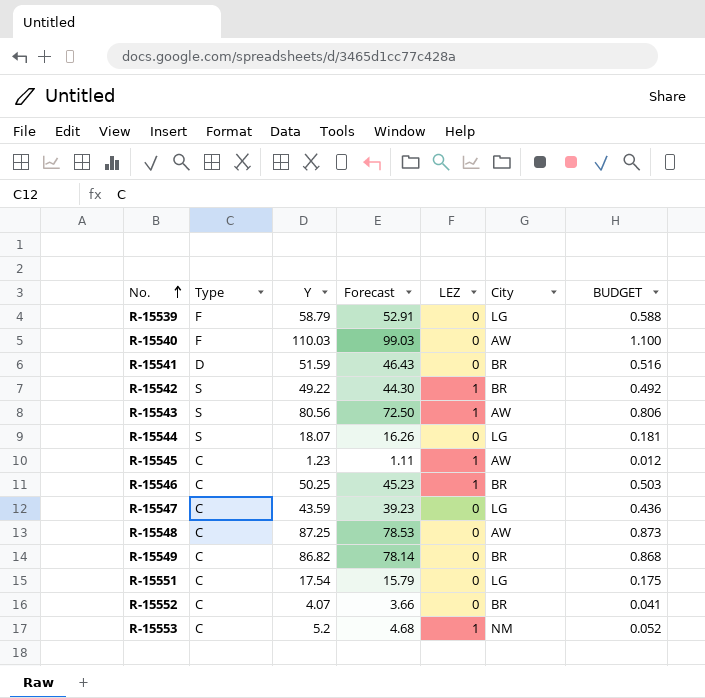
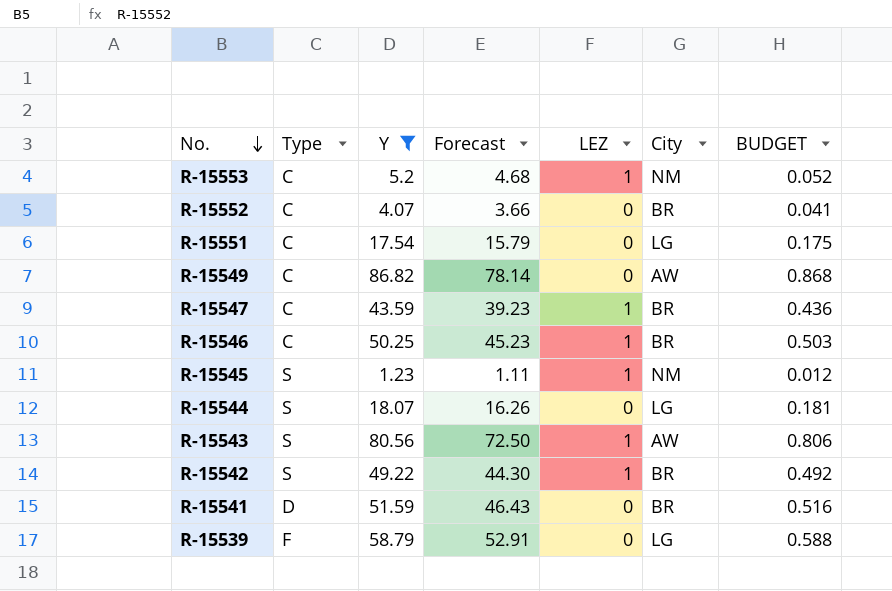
filter: none -> Y <= 86.82
row order: No. ascending -> No. descending
R-15549 | City: BR -> AW
R-15547 | LEZ: 0 -> 1
R-15547 | City: LG -> BR
R-15545 | Type: C -> S
R-15545 | City: AW -> NM

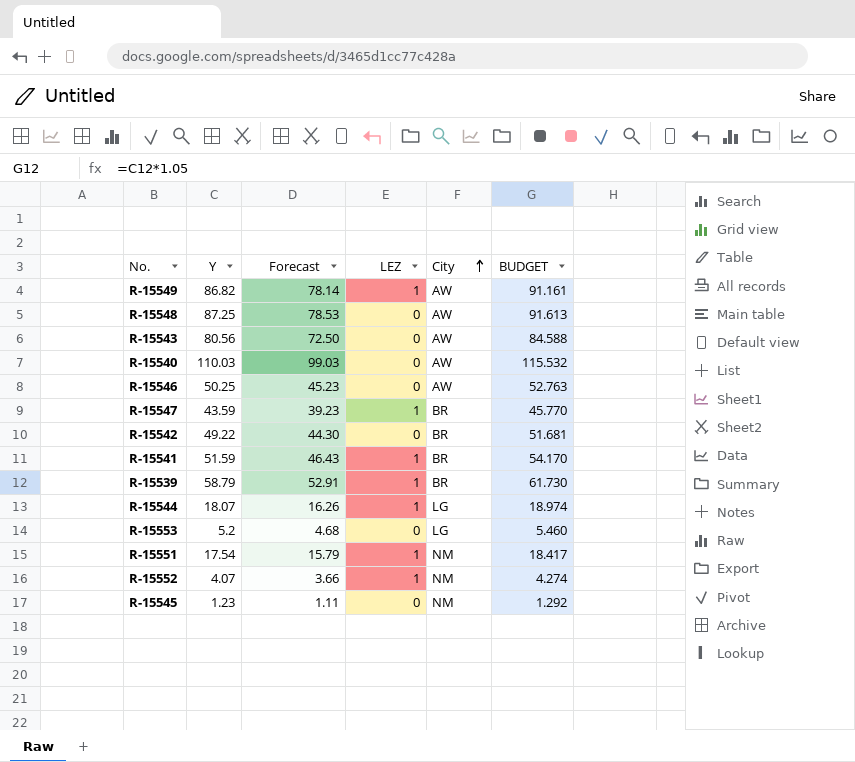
filter: Y <= 86.82 -> none
row order: No. descending -> City ascending
column Type | position: 2 -> none
column BUDGET | formula: [Y] * 0.01 -> [Y] * 1.05
R-15549 | LEZ: 0 -> 1
R-15543 | LEZ: 1 -> 0
R-15546 | LEZ: 1 -> 0
R-15546 | City: BR -> AW
R-15542 | LEZ: 1 -> 0
R-15541 | LEZ: 0 -> 1
R-15539 | LEZ: 0 -> 1
R-15539 | City: LG -> BR
R-15544 | LEZ: 0 -> 1
R-15553 | LEZ: 1 -> 0
R-15553 | City: NM -> LG
R-15551 | LEZ: 0 -> 1
R-15551 | City: LG -> NM
R-15552 | LEZ: 0 -> 1
R-15552 | City: BR -> NM
R-15545 | LEZ: 1 -> 0

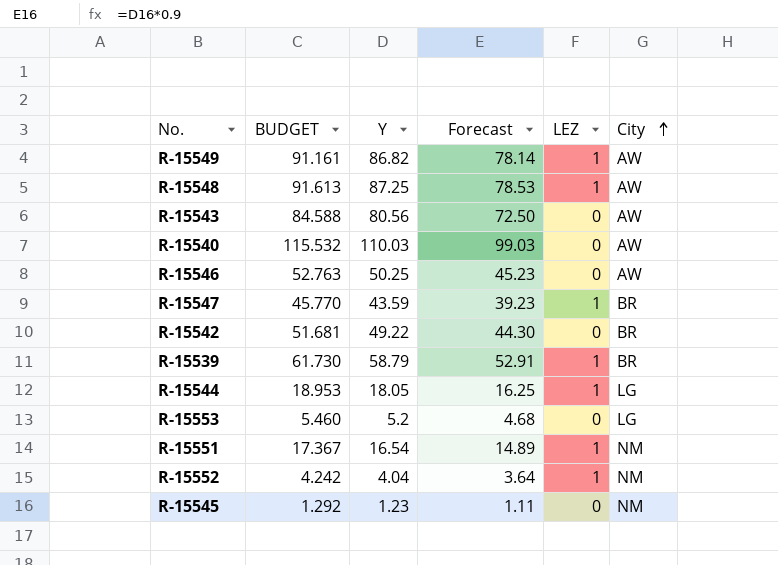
column BUDGET | position: 6 -> 2
row R-15541: 51.59 | 46.43 | 1 | BR | 54.170 -> none
R-15548 | LEZ: 0 -> 1
R-15544 | BUDGET: 18.974 -> 18.953
R-15544 | Y: 18.07 -> 18.05
R-15544 | Forecast: 16.26 -> 16.25
R-15551 | BUDGET: 18.417 -> 17.367
R-15551 | Y: 17.54 -> 16.54
R-15551 | Forecast: 15.79 -> 14.89
R-15552 | BUDGET: 4.274 -> 4.242
R-15552 | Y: 4.07 -> 4.04
R-15552 | Forecast: 3.66 -> 3.64

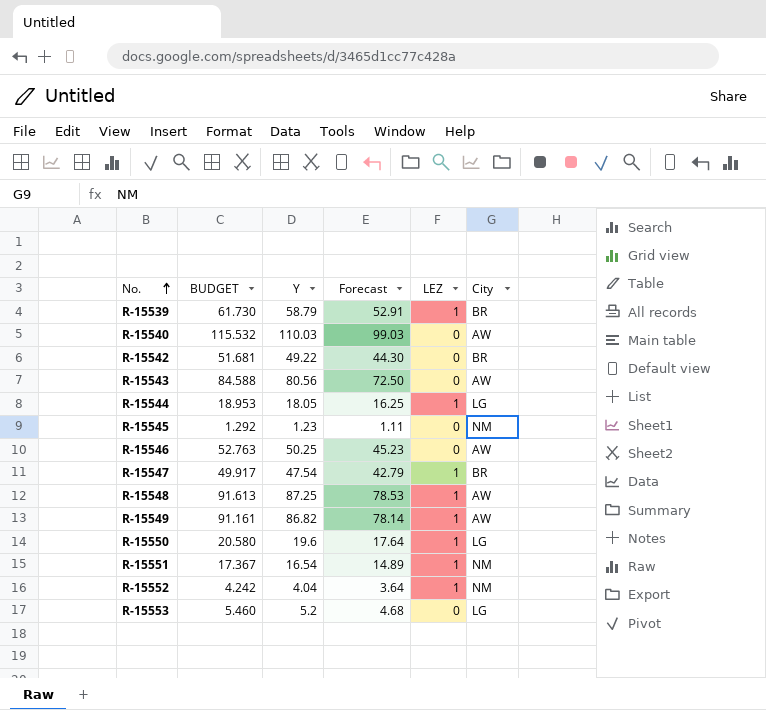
row order: City ascending -> No. ascending
R-15547 | BUDGET: 45.770 -> 49.917
R-15547 | Y: 43.59 -> 47.54
R-15547 | Forecast: 39.23 -> 42.79
row R-15550: none -> 20.580 | 19.6 | 17.64 | 1 | LG

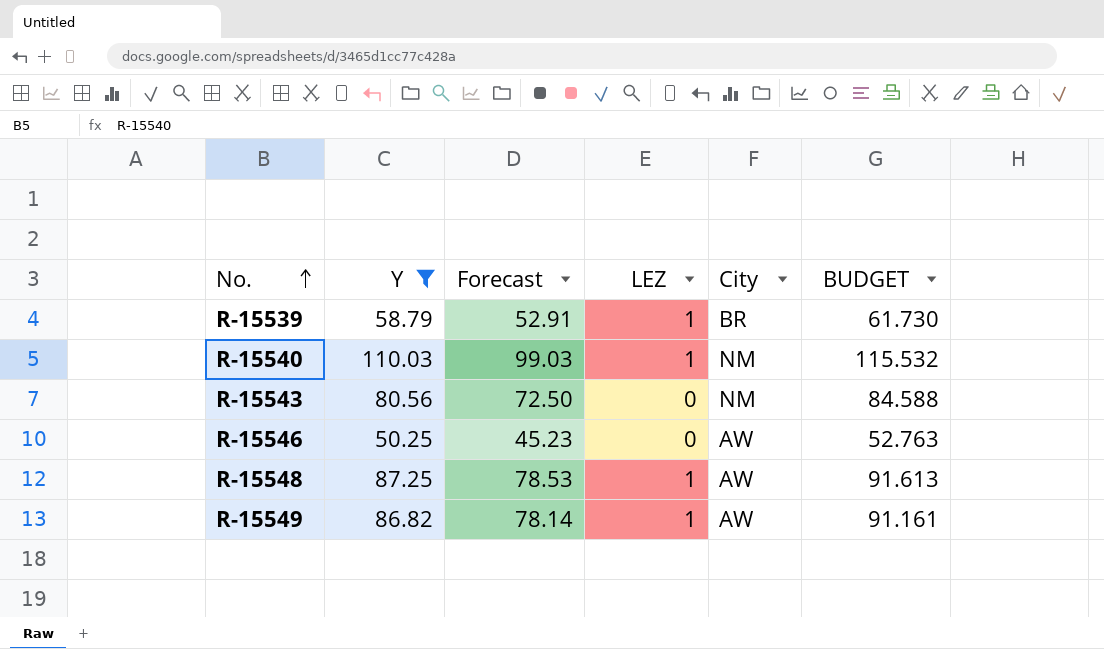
filter: none -> Y >= 50.25
column BUDGET | position: 2 -> 6
R-15540 | LEZ: 0 -> 1
R-15540 | City: AW -> NM
R-15543 | City: AW -> NM

